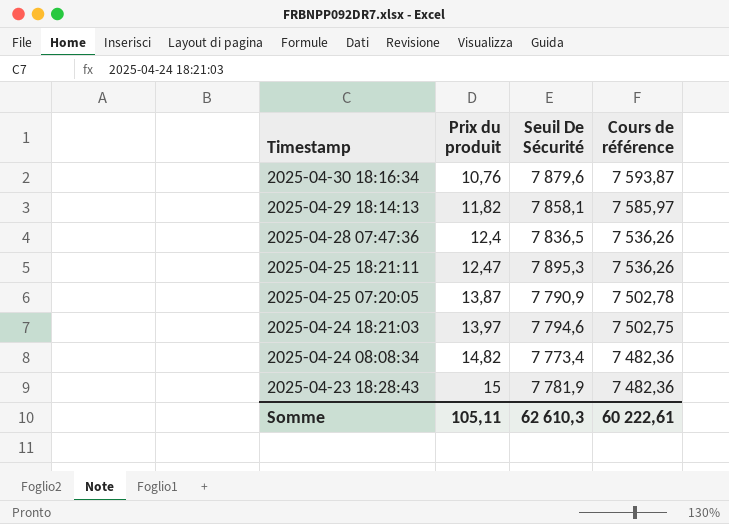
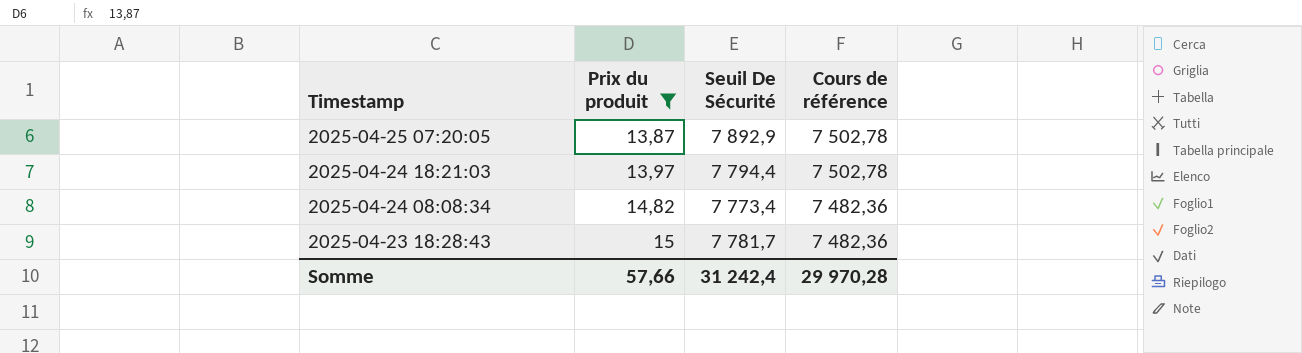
filter: none -> Prix du produit >= 13,87
2025-04-25 07:20:05 | Seuil De Sécurité: 7 790,9 -> 7 892,9
2025-04-24 18:21:03 | Seuil De Sécurité: 7 794,6 -> 7 794,4
2025-04-24 18:21:03 | Cours de référence: 7 502,75 -> 7 502,78
2025-04-23 18:28:43 | Seuil De Sécurité: 7 781,9 -> 7 781,7
Somme | Prix du produit: 105,11 -> 57,66
Somme | Seuil De Sécurité: 62 610,3 -> 31 242,4
Somme | Cours de référence: 60 222,61 -> 29 970,28

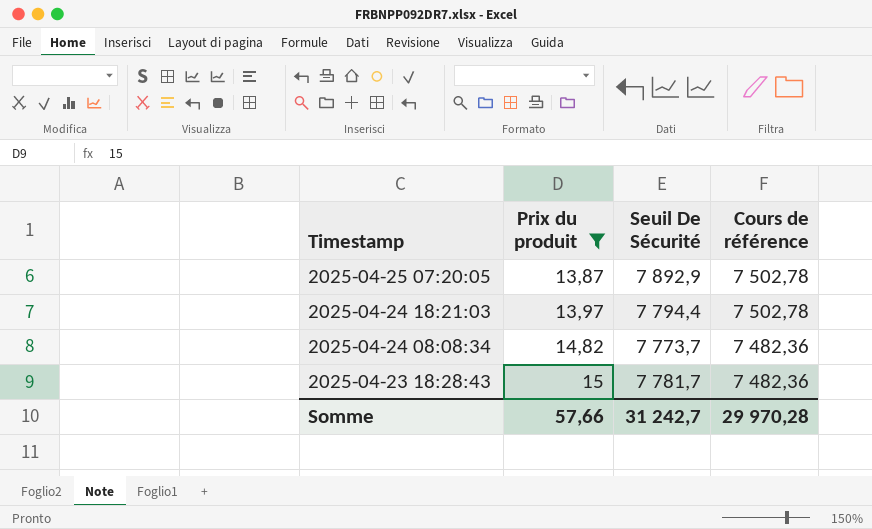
2025-04-24 08:08:34 | Seuil De Sécurité: 7 773,4 -> 7 773,7
Somme | Seuil De Sécurité: 31 242,4 -> 31 242,7

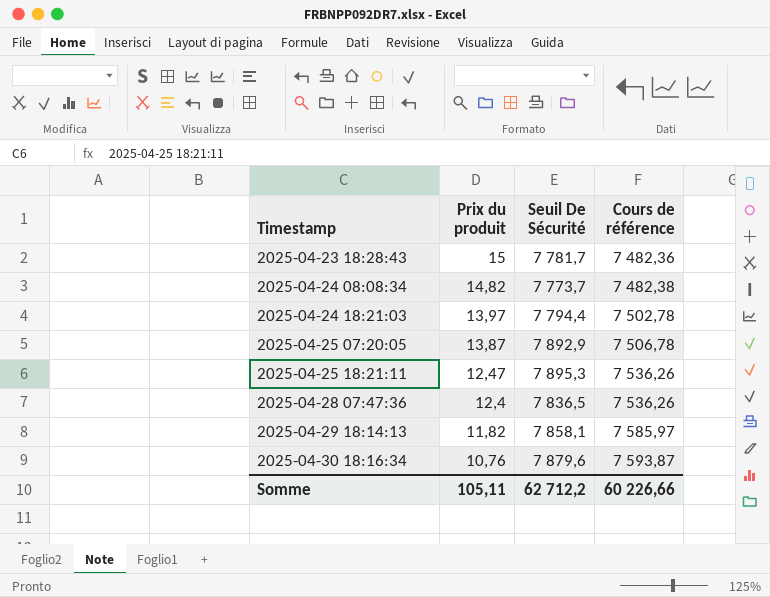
filter: Prix du produit >= 13,87 -> none
row order: Timestamp descending -> Timestamp ascending
2025-04-24 08:08:34 | Cours de référence: 7 482,36 -> 7 482,38
2025-04-25 07:20:05 | Cours de référence: 7 502,78 -> 7 506,78
Somme | Prix du produit: 57,66 -> 105,11
Somme | Seuil De Sécurité: 31 242,7 -> 62 712,2
Somme | Cours de référence: 29 970,28 -> 60 226,66

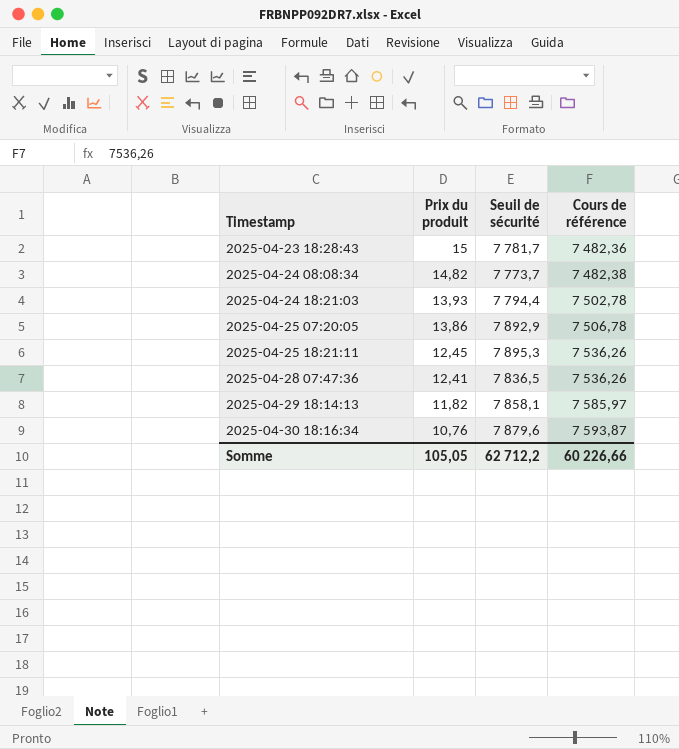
column name: Seuil De Sécurité -> Seuil de sécurité
2025-04-24 18:21:03 | Prix du produit: 13,97 -> 13,93
2025-04-25 07:20:05 | Prix du produit: 13,87 -> 13,86
2025-04-25 18:21:11 | Prix du produit: 12,47 -> 12,45
2025-04-28 07:47:36 | Prix du produit: 12,4 -> 12,41
Somme | Prix du produit: 105,11 -> 105,05

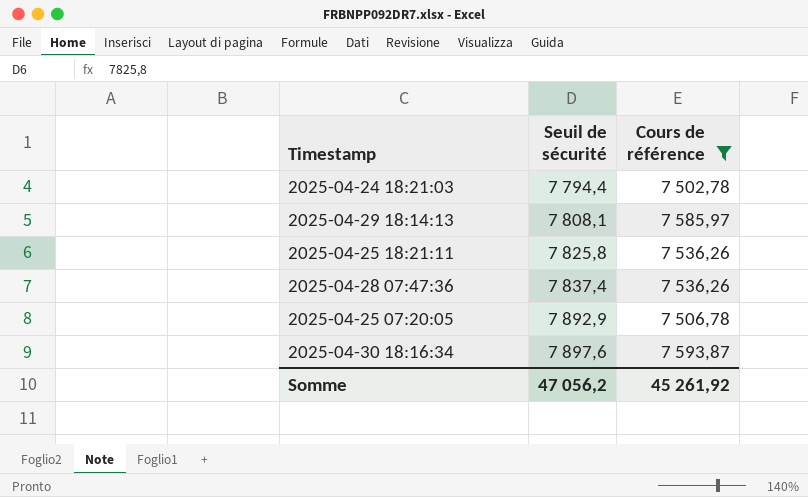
filter: none -> Cours de référence >= 7 502,78
row order: Timestamp ascending -> Seuil de sécurité ascending
column Prix du produit | position: 2 -> none
2025-04-29 18:14:13 | Seuil de sécurité: 7 858,1 -> 7 808,1
2025-04-25 18:21:11 | Seuil de sécurité: 7 895,3 -> 7 825,8
2025-04-28 07:47:36 | Seuil de sécurité: 7 836,5 -> 7 837,4
2025-04-30 18:16:34 | Seuil de sécurité: 7 879,6 -> 7 897,6
Somme | Seuil de sécurité: 62 712,2 -> 47 056,2
Somme | Cours de référence: 60 226,66 -> 45 261,92

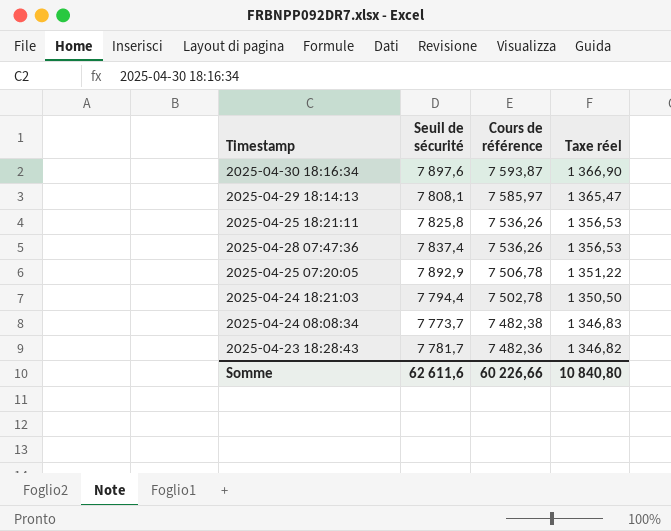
filter: Cours de référence >= 7 502,78 -> none
row order: Seuil de sécurité ascending -> Cours de référence descending
column Taxe réel | formula: none -> [Cours de référence] * 0,18
Somme | Seuil de sécurité: 47 056,2 -> 62 611,6
Somme | Cours de référence: 45 261,92 -> 60 226,66

